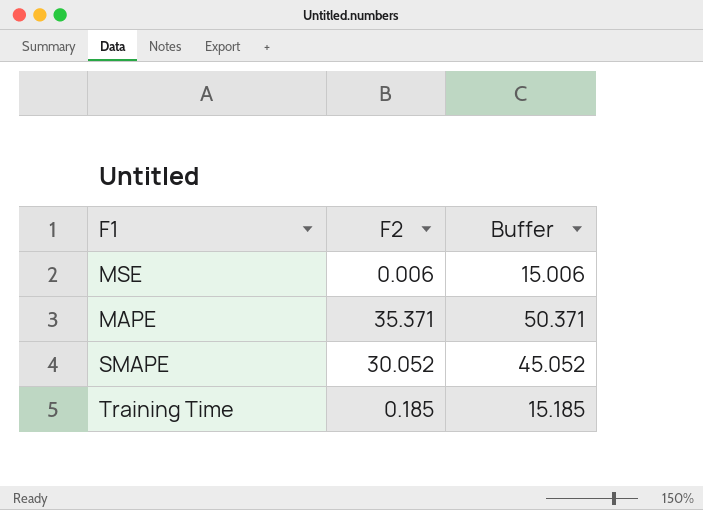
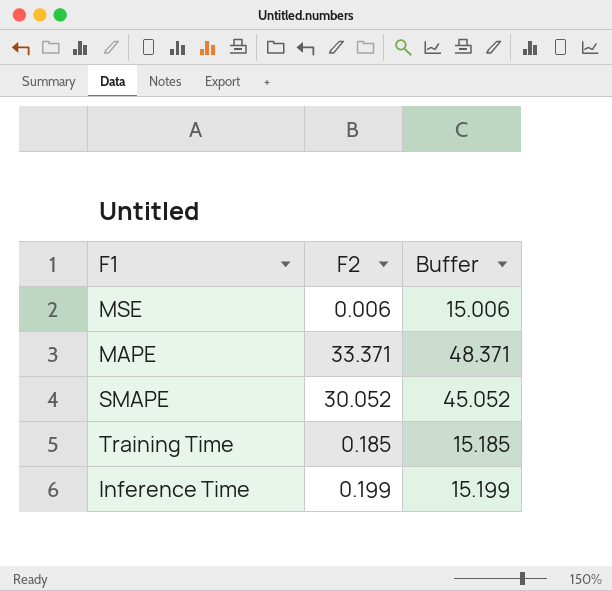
MAPE | F2: 35.371 -> 33.371
MAPE | Buffer: 50.371 -> 48.371
row Inference Time: none -> 0.199 | 15.199

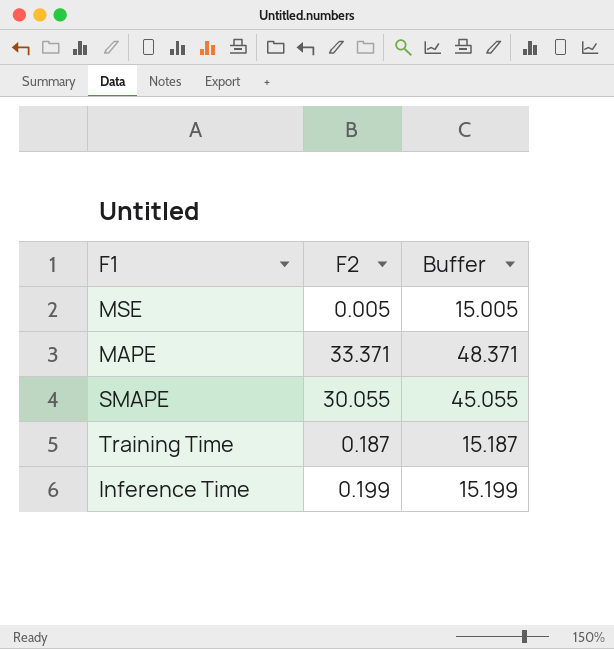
MSE | F2: 0.006 -> 0.005
MSE | Buffer: 15.006 -> 15.005
SMAPE | F2: 30.052 -> 30.055
SMAPE | Buffer: 45.052 -> 45.055
Training Time | F2: 0.185 -> 0.187
Training Time | Buffer: 15.185 -> 15.187

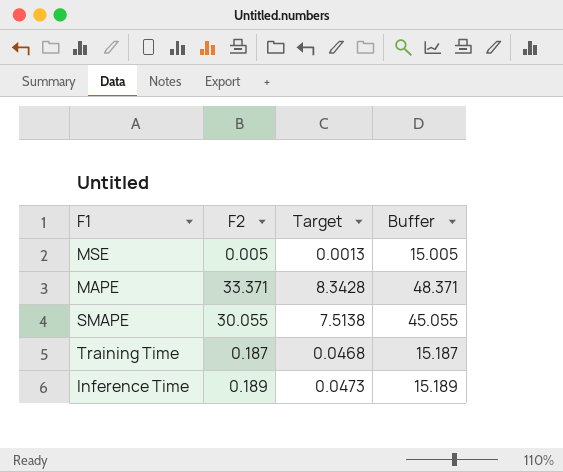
column Target | formula: none -> [F2] * 0.25
Inference Time | F2: 0.199 -> 0.189
Inference Time | Buffer: 15.199 -> 15.189

